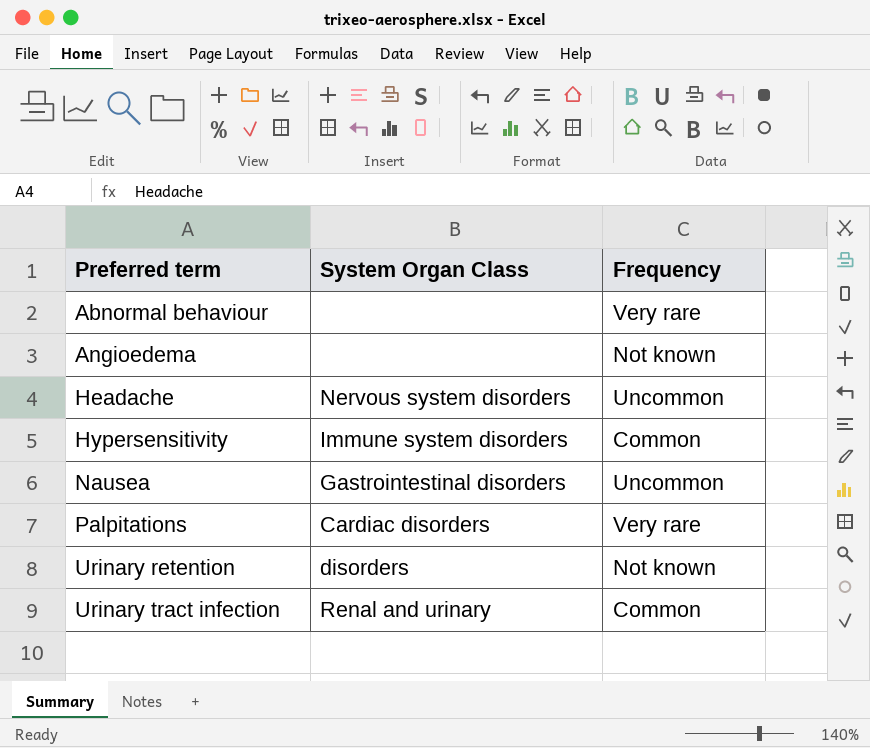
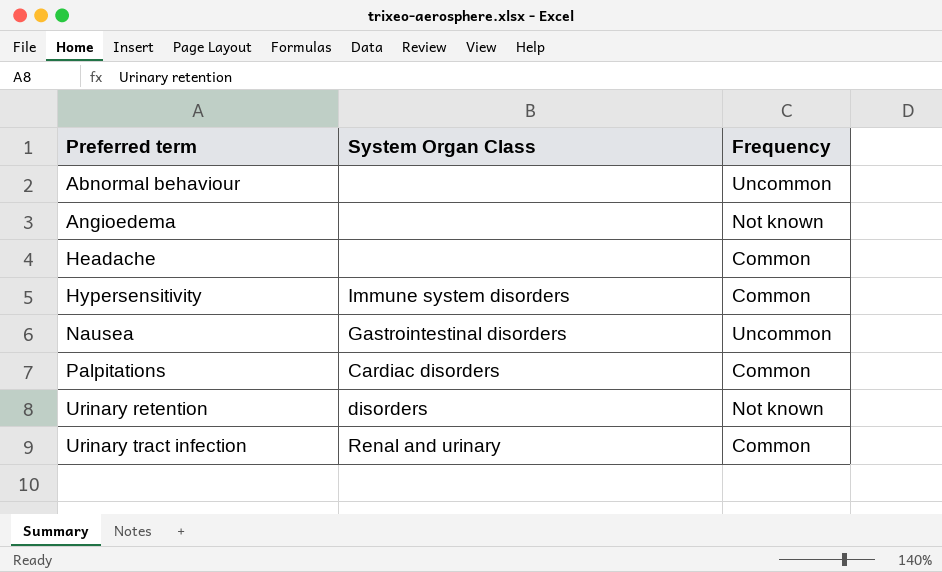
Abnormal behaviour | Frequency: Very rare -> Uncommon
Headache | System Organ Class: Nervous system disorders -> none
Headache | Frequency: Uncommon -> Common
Palpitations | Frequency: Very rare -> Common

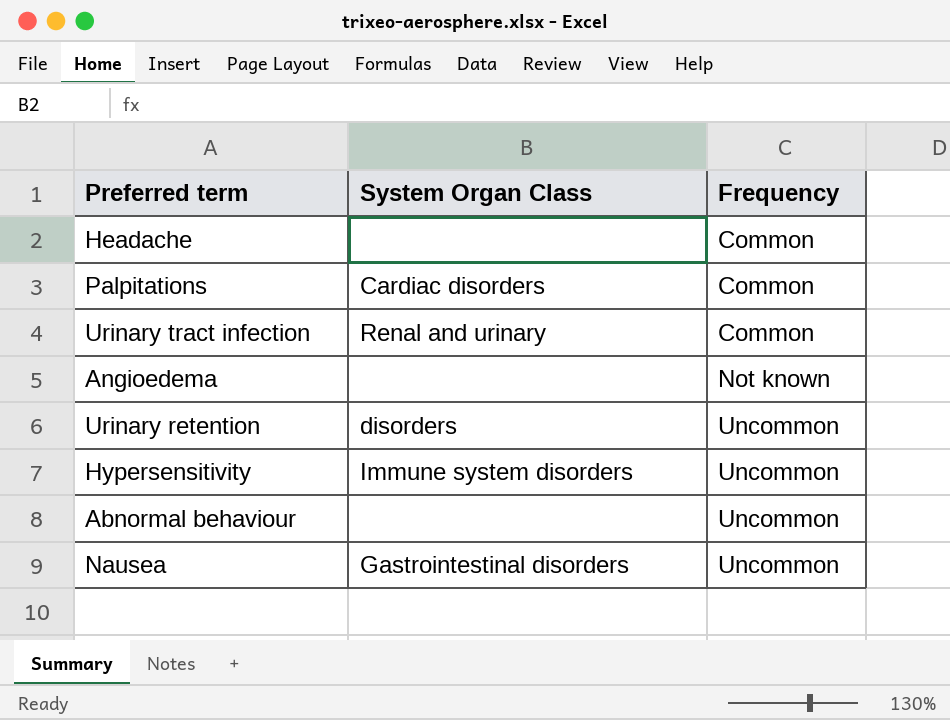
row order: Preferred term ascending -> Frequency ascending
Urinary retention | Frequency: Not known -> Uncommon
Hypersensitivity | Frequency: Common -> Uncommon

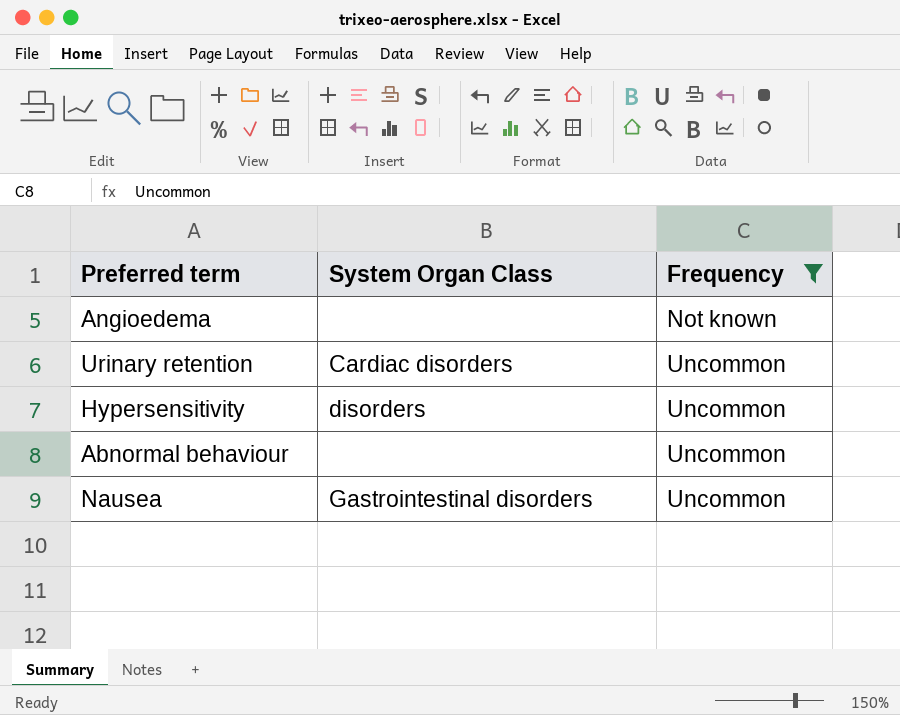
filter: none -> Frequency != Common
Urinary retention | System Organ Class: disorders -> Cardiac disorders
Hypersensitivity | System Organ Class: Immune system disorders -> disorders

